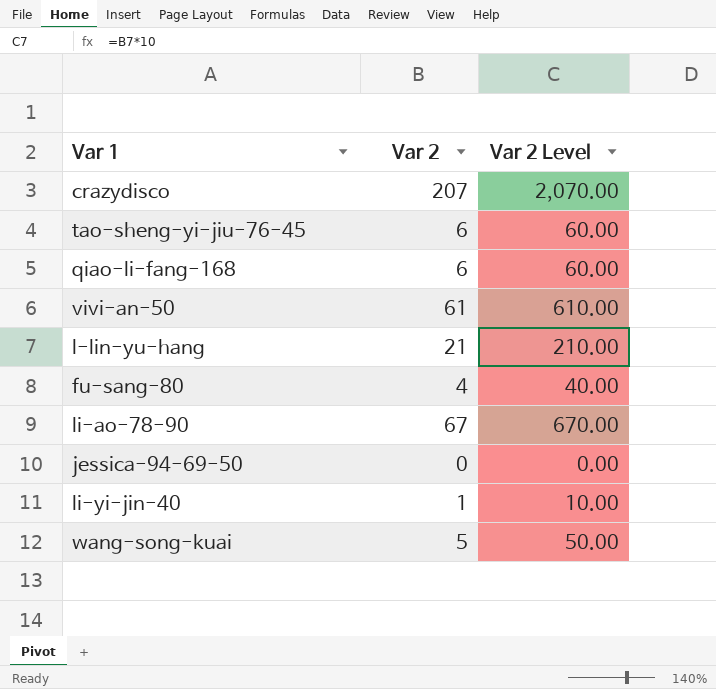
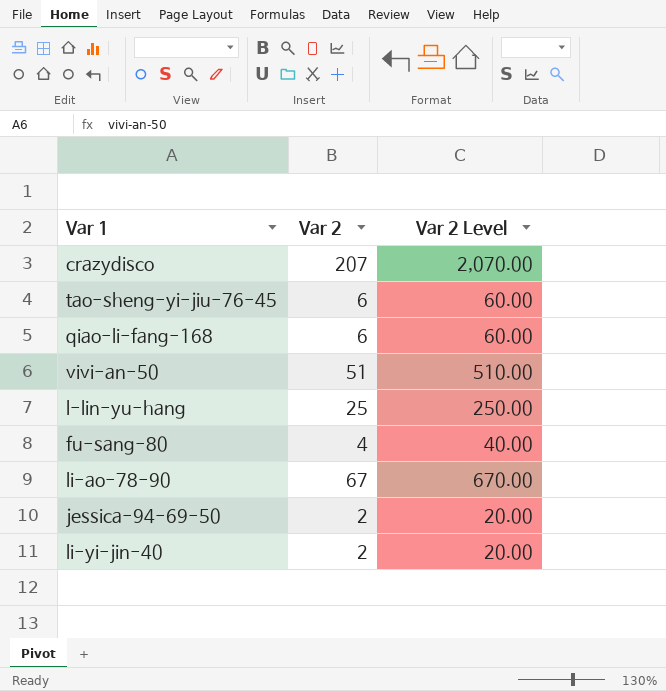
row wang-song-kuai: 5 | 50.00 -> none
vivi-an-50 | Var 2: 61 -> 51
vivi-an-50 | Var 2 Level: 610.00 -> 510.00
l-lin-yu-hang | Var 2: 21 -> 25
l-lin-yu-hang | Var 2 Level: 210.00 -> 250.00
jessica-94-69-50 | Var 2: 0 -> 2
jessica-94-69-50 | Var 2 Level: 0.00 -> 20.00
li-yi-jin-40 | Var 2: 1 -> 2
li-yi-jin-40 | Var 2 Level: 10.00 -> 20.00

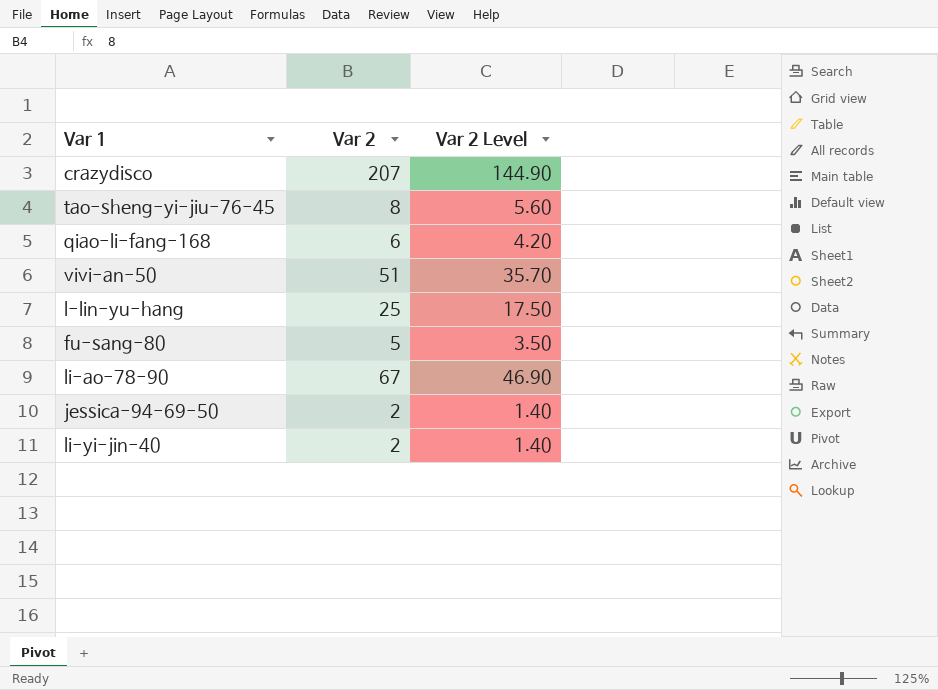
column Var 2 Level | formula: [Var 2] * 10 -> [Var 2] * 0.7
tao-sheng-yi-jiu-76-45 | Var 2: 6 -> 8
fu-sang-80 | Var 2: 4 -> 5

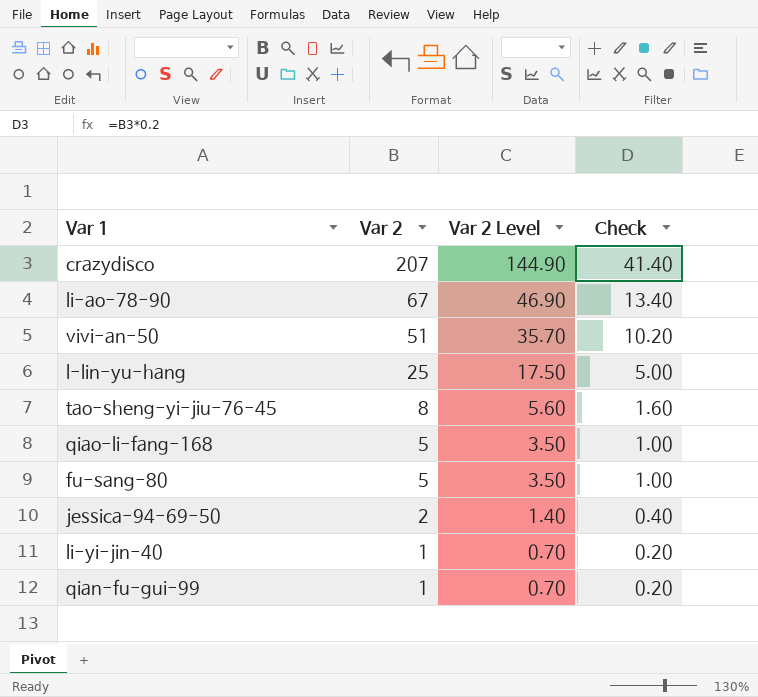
row order: none -> Var 2 descending
column Check | formula: none -> [Var 2] * 0.2
qiao-li-fang-168 | Var 2: 6 -> 5
qiao-li-fang-168 | Var 2 Level: 4.20 -> 3.50
li-yi-jin-40 | Var 2: 2 -> 1
li-yi-jin-40 | Var 2 Level: 1.40 -> 0.70
row qian-fu-gui-99: none -> 1 | 0.70 | 0.20

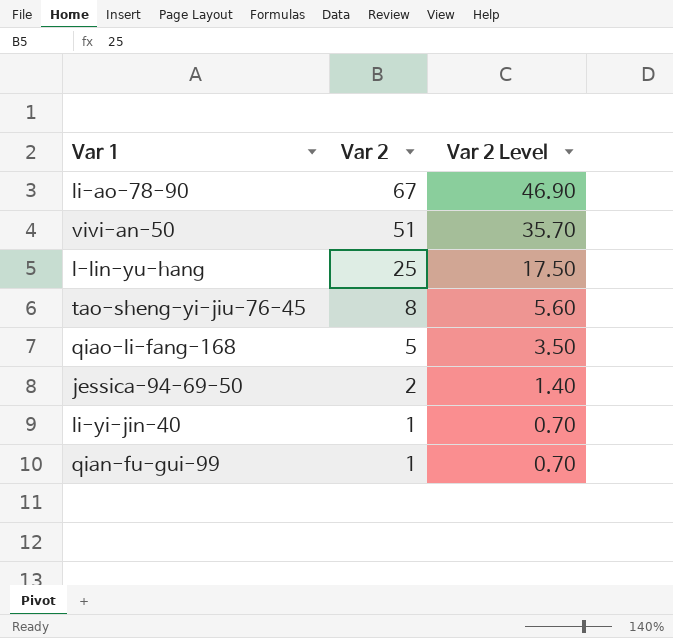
column Check | formula: [Var 2] * 0.2 -> none
row crazydisco: 207 | 144.90 | 41.40 -> none
row fu-sang-80: 5 | 3.50 | 1.00 -> none

